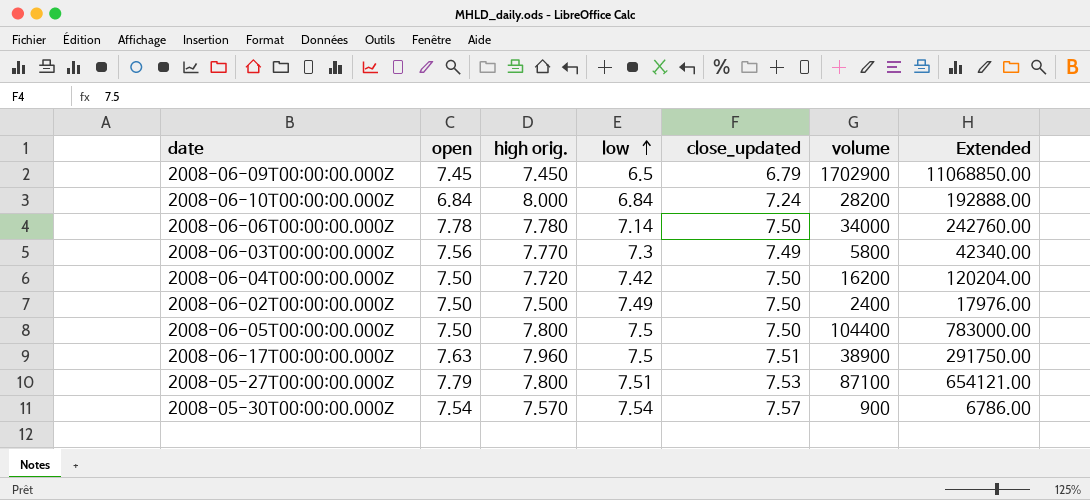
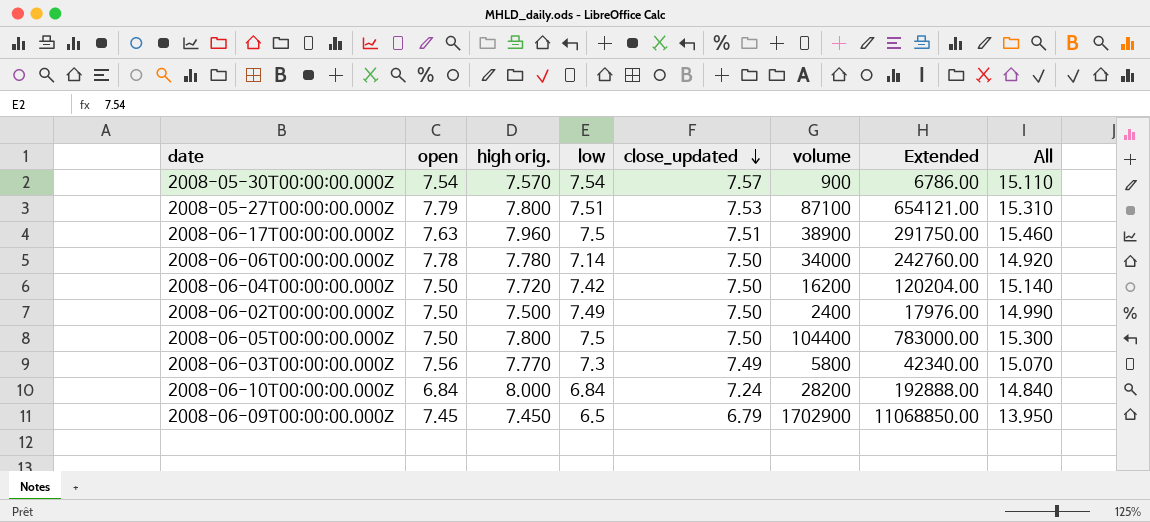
row order: low ascending -> close_updated descending
column All | formula: none -> [high orig.] + [low]

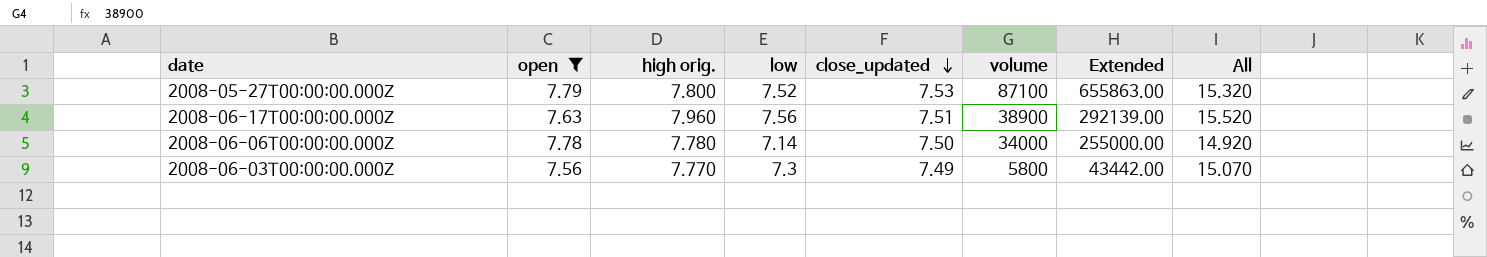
filter: none -> open >= 7.56
column Extended | formula: [low] * [volume] -> [close_updated] * [volume]
2008-05-27T00:00:00.000Z | low: 7.51 -> 7.52
2008-05-27T00:00:00.000Z | All: 15.310 -> 15.320
2008-06-17T00:00:00.000Z | low: 7.5 -> 7.56
2008-06-17T00:00:00.000Z | All: 15.460 -> 15.520

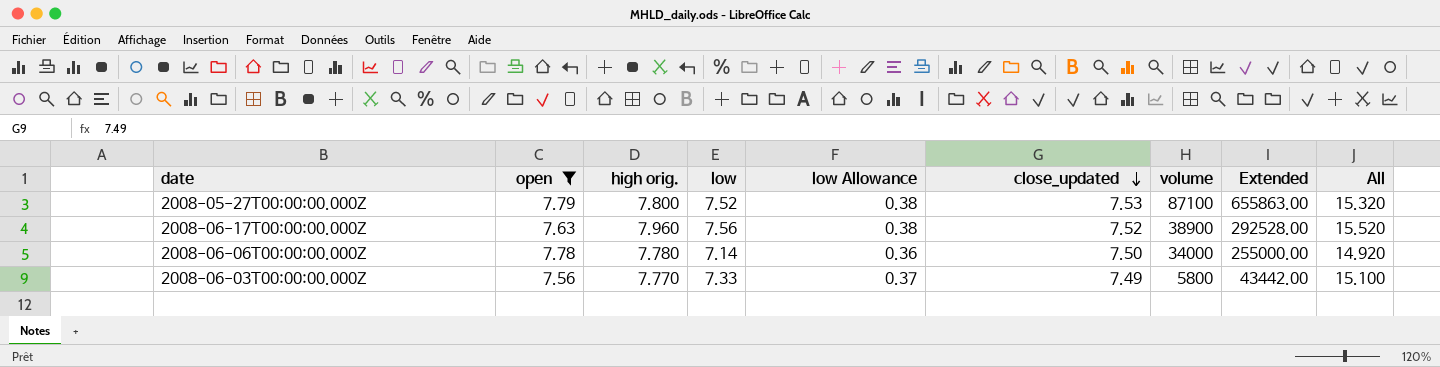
column low Allowance | formula: none -> [low] * 0.05
2008-06-17T00:00:00.000Z | close_updated: 7.51 -> 7.52
2008-06-17T00:00:00.000Z | Extended: 292139.00 -> 292528.00
2008-06-03T00:00:00.000Z | low: 7.3 -> 7.33
2008-06-03T00:00:00.000Z | All: 15.070 -> 15.100

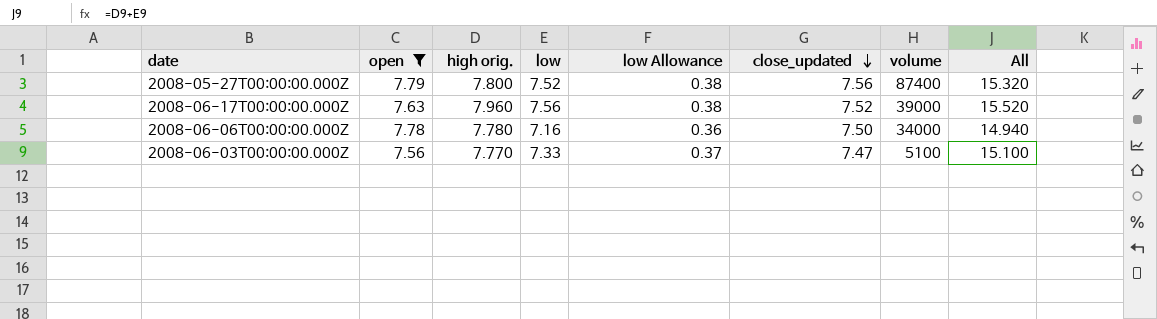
column Extended | formula: [close_updated] * [volume] -> none
2008-05-27T00:00:00.000Z | close_updated: 7.53 -> 7.56
2008-05-27T00:00:00.000Z | volume: 87100 -> 87400
2008-06-17T00:00:00.000Z | volume: 38900 -> 39000
2008-06-06T00:00:00.000Z | low: 7.14 -> 7.16
2008-06-06T00:00:00.000Z | All: 14.920 -> 14.940
2008-06-03T00:00:00.000Z | close_updated: 7.49 -> 7.47
2008-06-03T00:00:00.000Z | volume: 5800 -> 5100

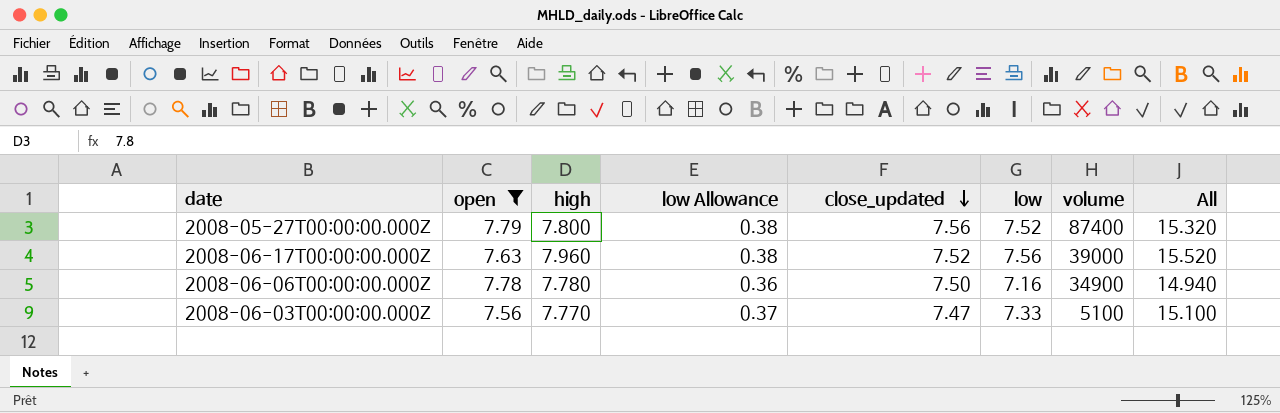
column name: high orig. -> high
column low | position: 4 -> 6
2008-06-06T00:00:00.000Z | volume: 34000 -> 34900

